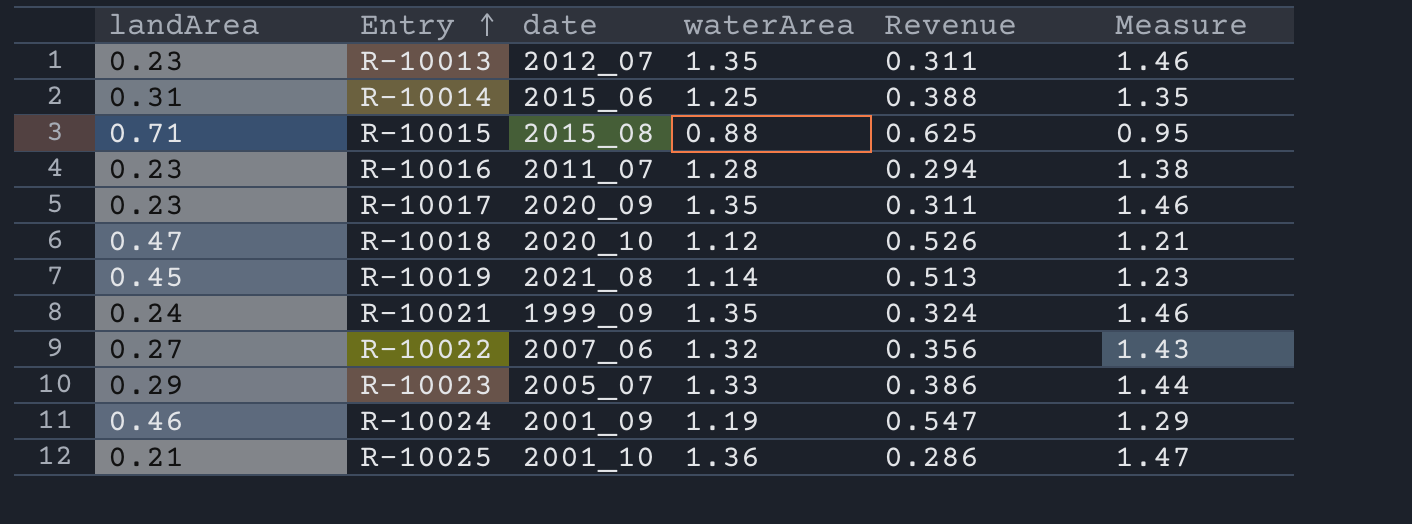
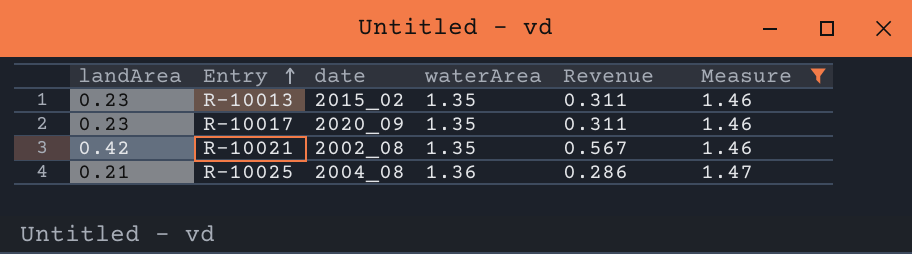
filter: none -> Measure >= 1.46
R-10013 | date: 2012_07 -> 2015_02
R-10021 | landArea: 0.24 -> 0.42
R-10021 | date: 1999_09 -> 2002_08
R-10021 | Revenue: 0.324 -> 0.567
R-10025 | date: 2001_10 -> 2004_08

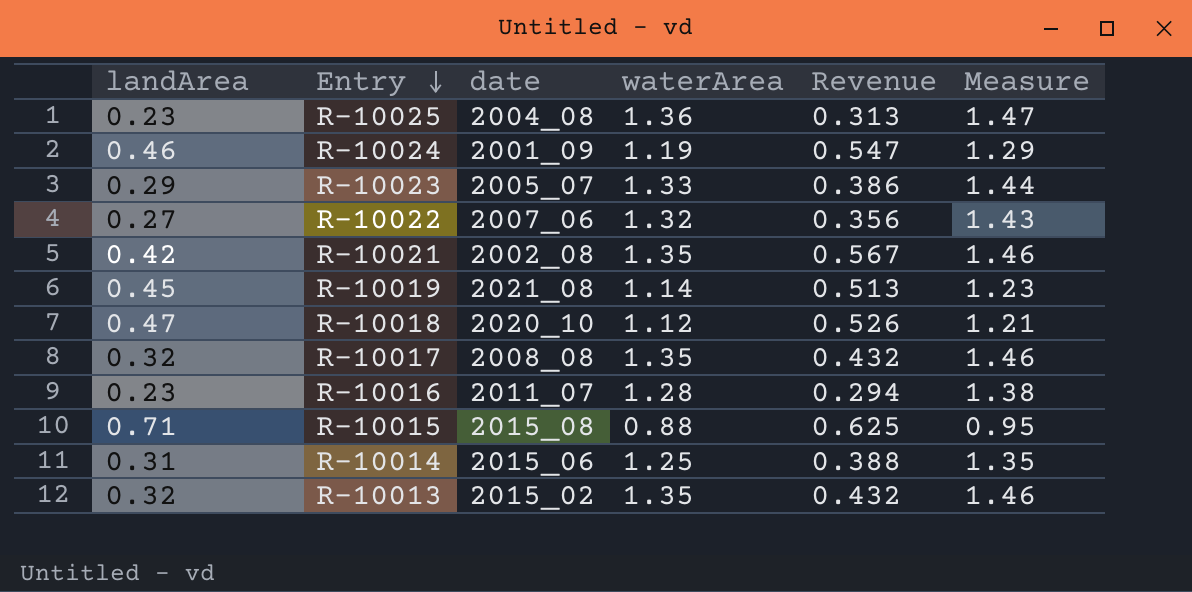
filter: Measure >= 1.46 -> none
row order: Entry ascending -> Entry descending
R-10025 | landArea: 0.21 -> 0.23
R-10025 | Revenue: 0.286 -> 0.313
R-10017 | landArea: 0.23 -> 0.32
R-10017 | date: 2020_09 -> 2008_08
R-10017 | Revenue: 0.311 -> 0.432
R-10013 | landArea: 0.23 -> 0.32
R-10013 | Revenue: 0.311 -> 0.432

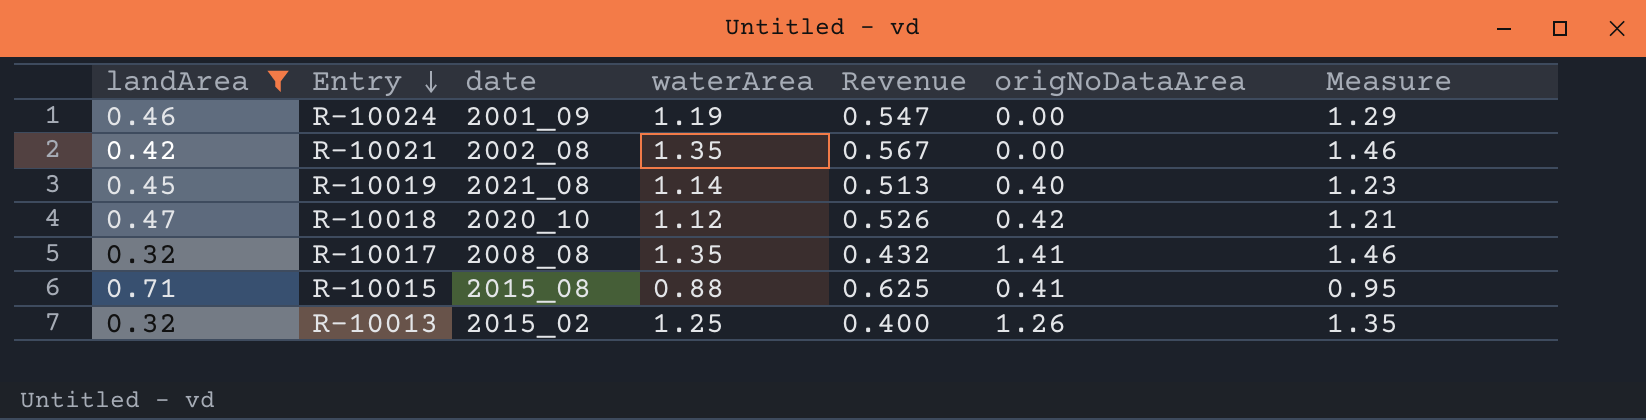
filter: none -> landArea >= 0.32
column origNoDataArea | position: none -> 6
R-10013 | waterArea: 1.35 -> 1.25
R-10013 | Revenue: 0.432 -> 0.400
R-10013 | Measure: 1.46 -> 1.35

